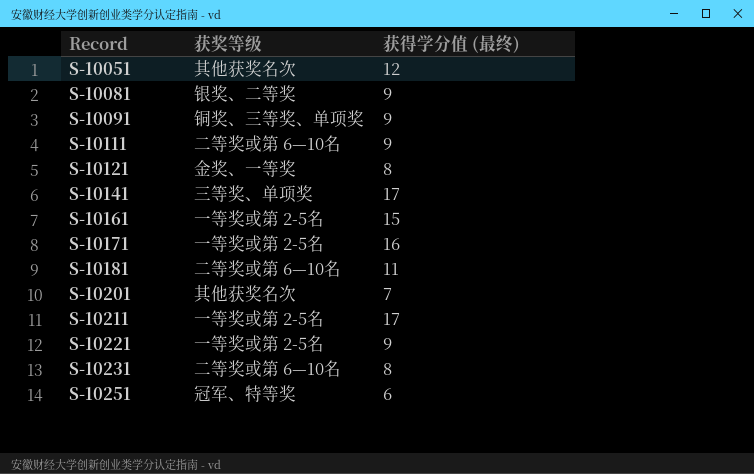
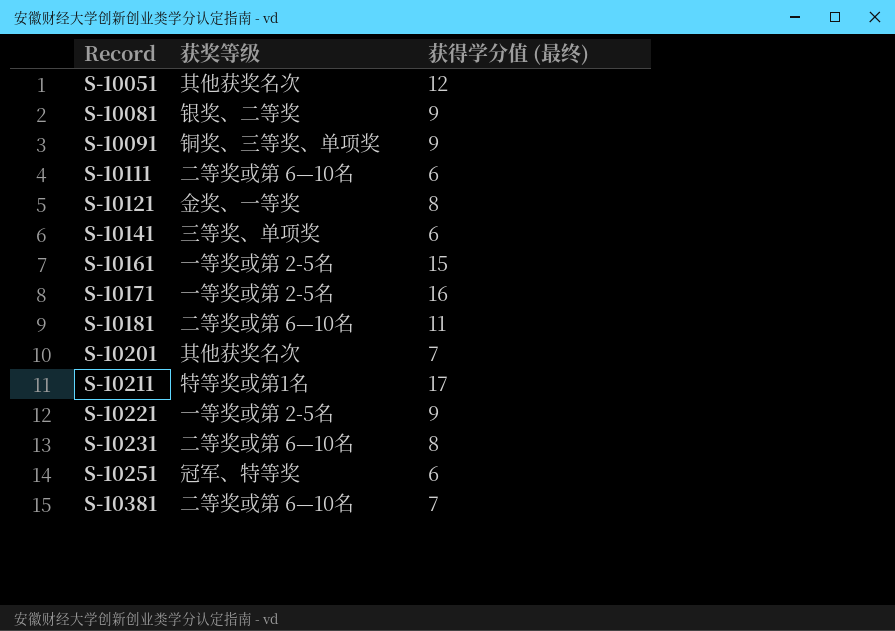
S-10111 | 获得学分值 (最终): 9 -> 6
S-10141 | 获得学分值 (最终): 17 -> 6
S-10211 | 获奖等级: 一等奖或第 2-5名 -> 特等奖或第1名
row S-10381: none -> 二等奖或第 6—10名 | 7

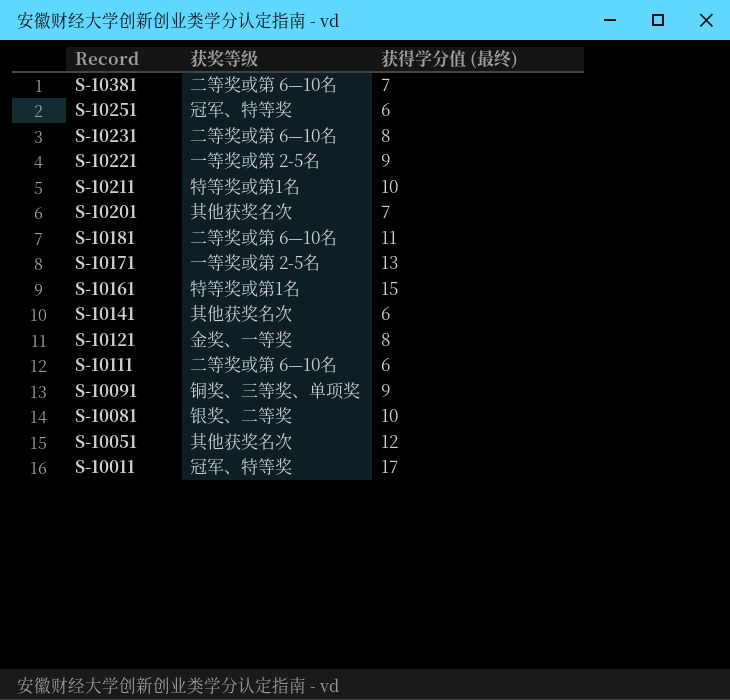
row order: Record ascending -> Record descending
S-10211 | 获得学分值 (最终): 17 -> 10
S-10171 | 获得学分值 (最终): 16 -> 13
S-10161 | 获奖等级: 一等奖或第 2-5名 -> 特等奖或第1名
S-10141 | 获奖等级: 三等奖、单项奖 -> 其他获奖名次
S-10081 | 获得学分值 (最终): 9 -> 10
row S-10011: none -> 冠军、特等奖 | 17

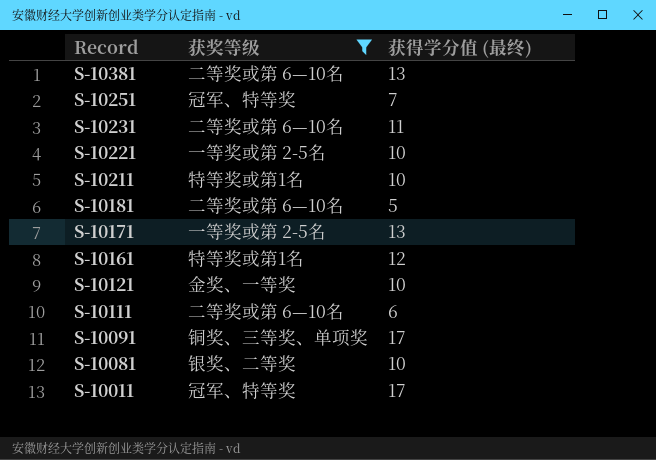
filter: none -> 获奖等级 != 其他获奖名次
S-10381 | 获得学分值 (最终): 7 -> 13
S-10251 | 获得学分值 (最终): 6 -> 7
S-10231 | 获得学分值 (最终): 8 -> 11
S-10221 | 获得学分值 (最终): 9 -> 10
S-10181 | 获得学分值 (最终): 11 -> 5
S-10161 | 获得学分值 (最终): 15 -> 12
S-10121 | 获得学分值 (最终): 8 -> 10
S-10091 | 获得学分值 (最终): 9 -> 17

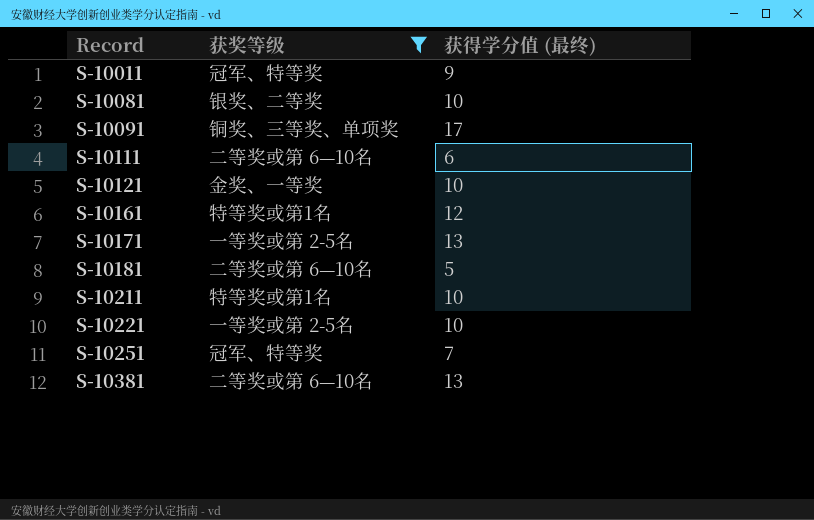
row order: Record descending -> Record ascending
row S-10231: 二等奖或第 6—10名 | 11 -> none
S-10011 | 获得学分值 (最终): 17 -> 9

